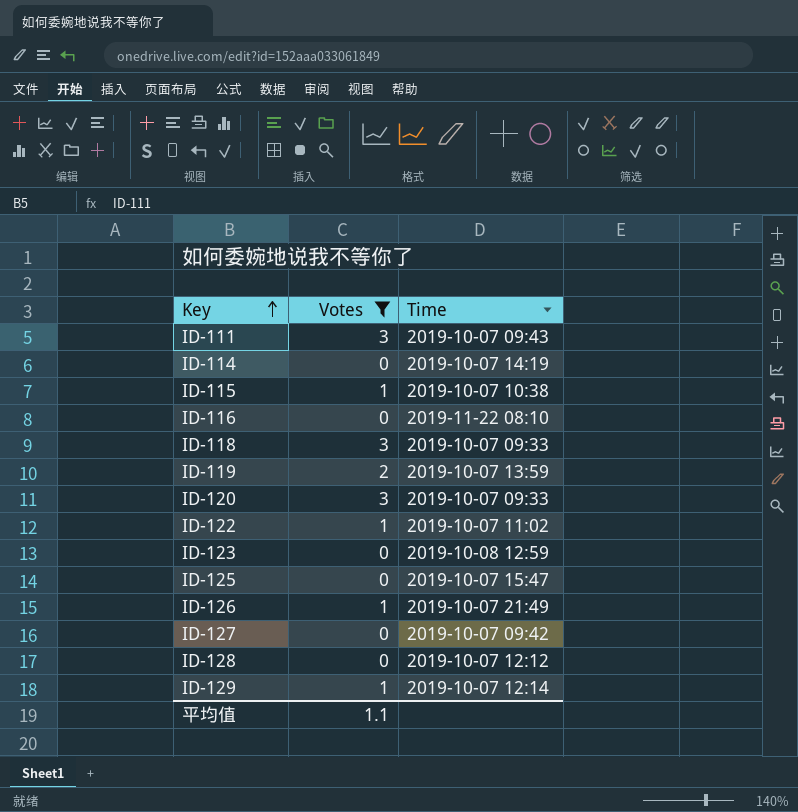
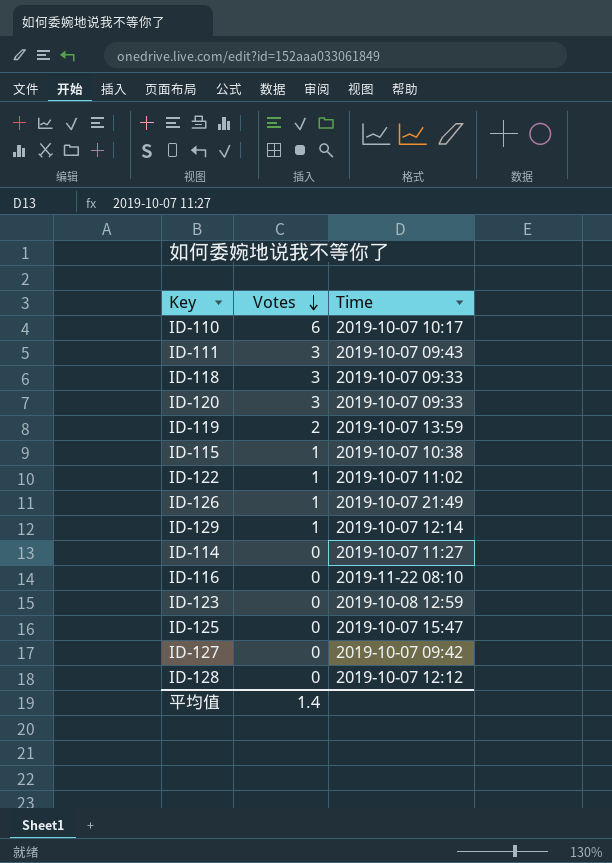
filter: Votes != 6 -> none
row order: Key ascending -> Votes descending
ID-114 | Time: 2019-10-07 14:19 -> 2019-10-07 11:27
平均值 | Votes: 1.1 -> 1.4

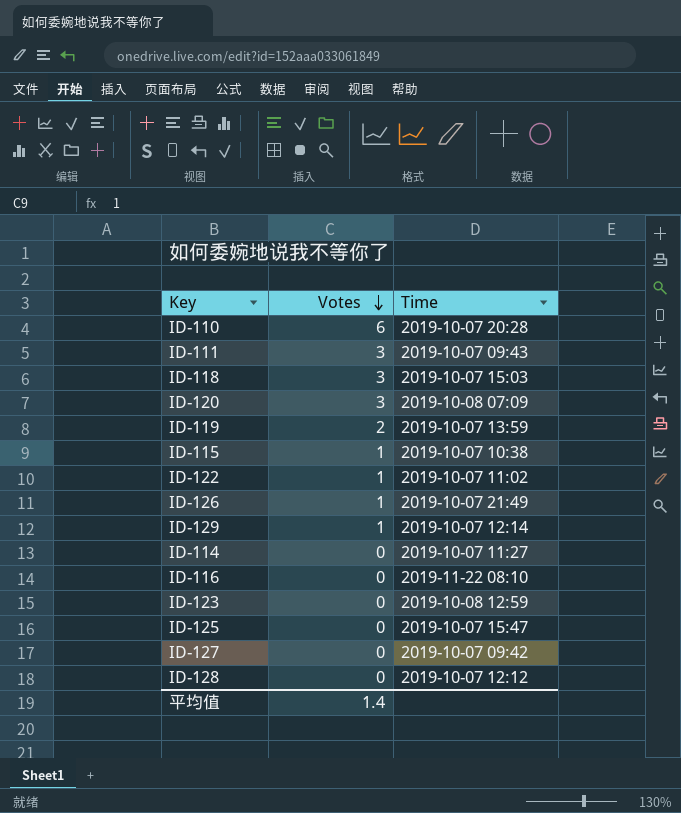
ID-110 | Time: 2019-10-07 10:17 -> 2019-10-07 20:28
ID-118 | Time: 2019-10-07 09:33 -> 2019-10-07 15:03
ID-120 | Time: 2019-10-07 09:33 -> 2019-10-08 07:09

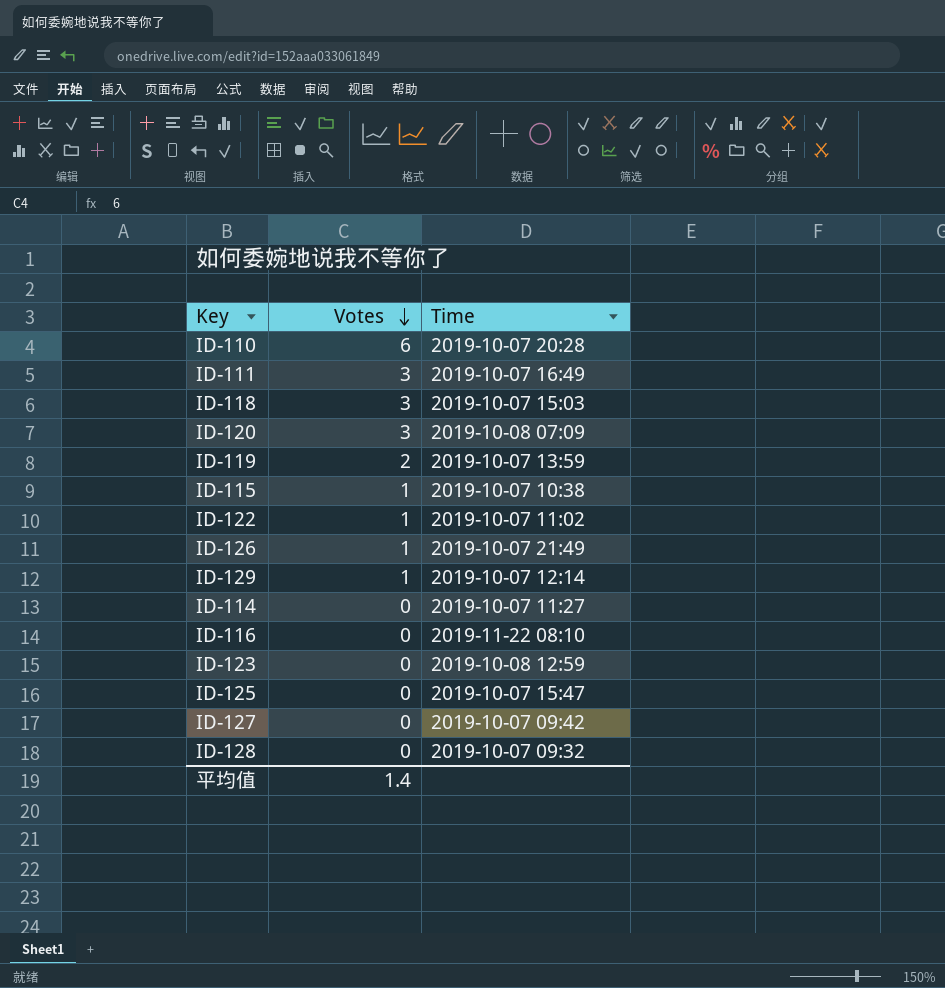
ID-111 | Time: 2019-10-07 09:43 -> 2019-10-07 16:49
ID-128 | Time: 2019-10-07 12:12 -> 2019-10-07 09:32

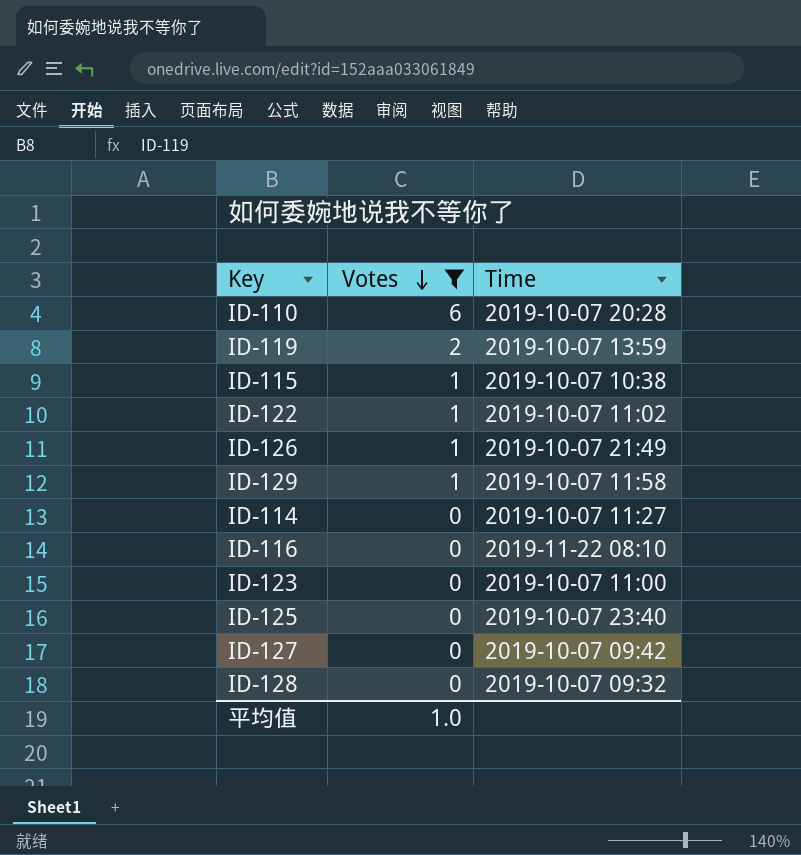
filter: none -> Votes != 3
ID-129 | Time: 2019-10-07 12:14 -> 2019-10-07 11:58
ID-123 | Time: 2019-10-08 12:59 -> 2019-10-07 11:00
ID-125 | Time: 2019-10-07 15:47 -> 2019-10-07 23:40
平均值 | Votes: 1.4 -> 1.0

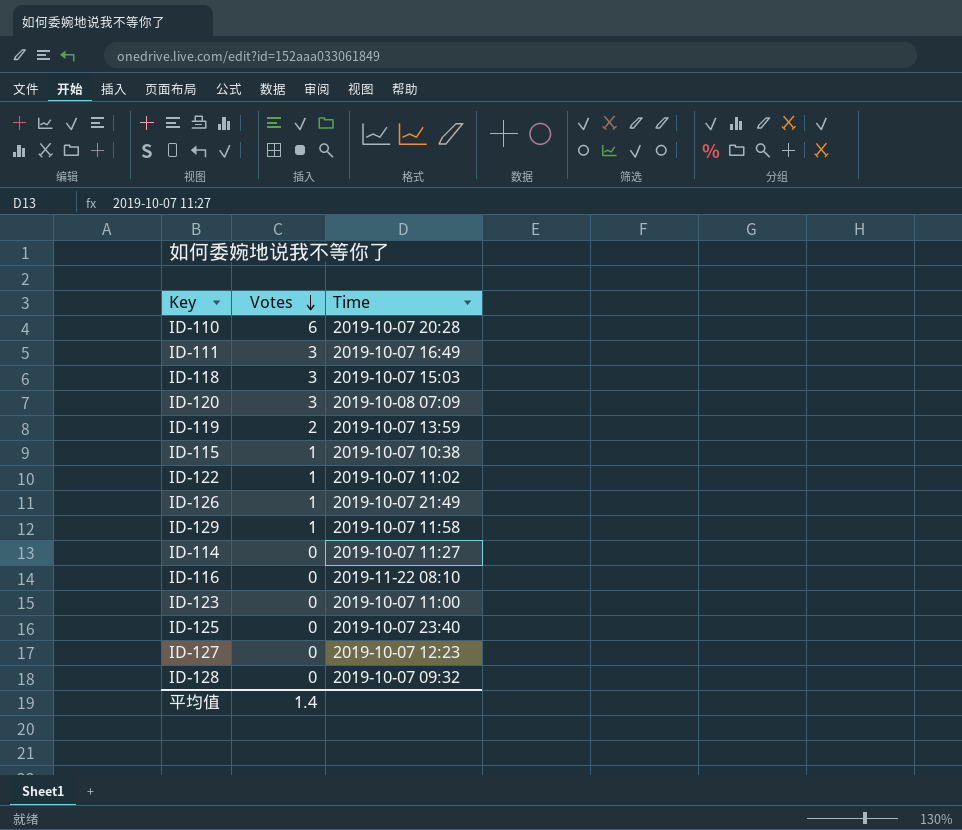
filter: Votes != 3 -> none
ID-127 | Time: 2019-10-07 09:42 -> 2019-10-07 12:23
平均值 | Votes: 1.0 -> 1.4

